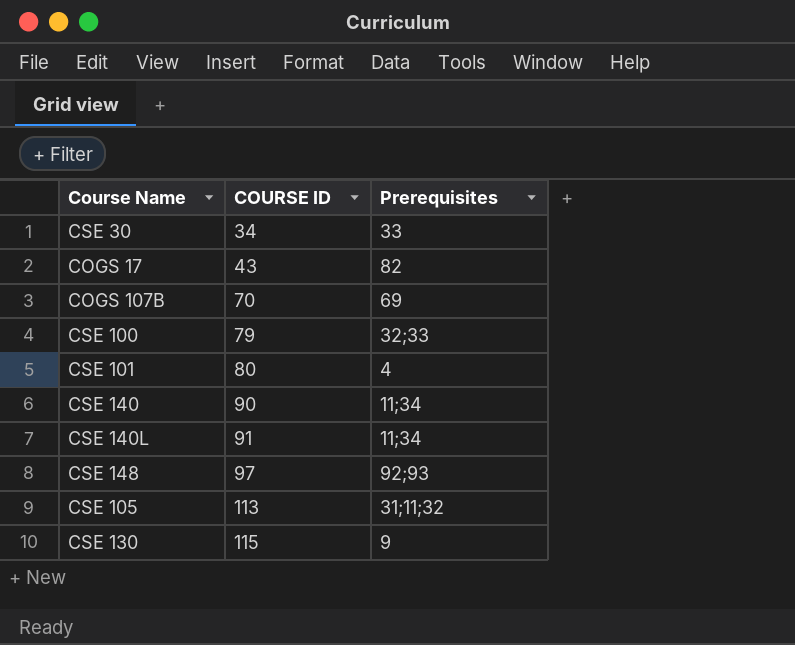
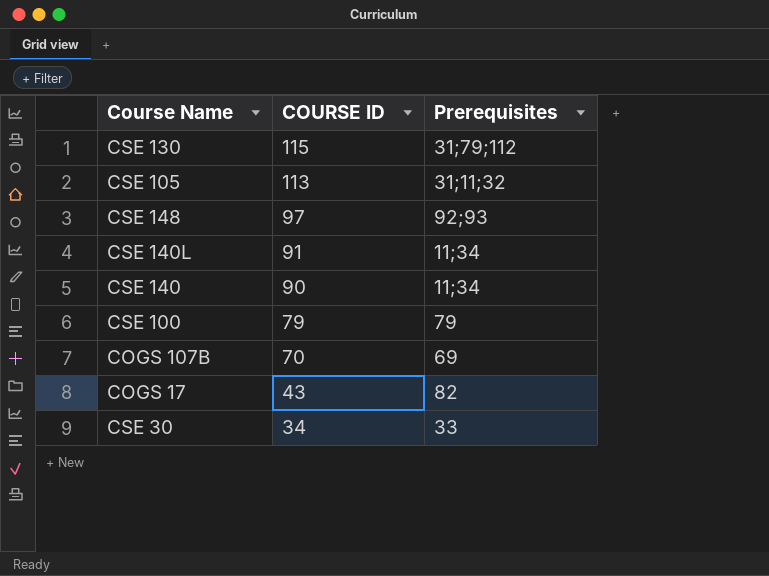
row order: COURSE ID ascending -> COURSE ID descending
row CSE 101: 80 | 4 -> none
CSE 130 | Prerequisites: 9 -> 31;79;112
CSE 100 | Prerequisites: 32;33 -> 79

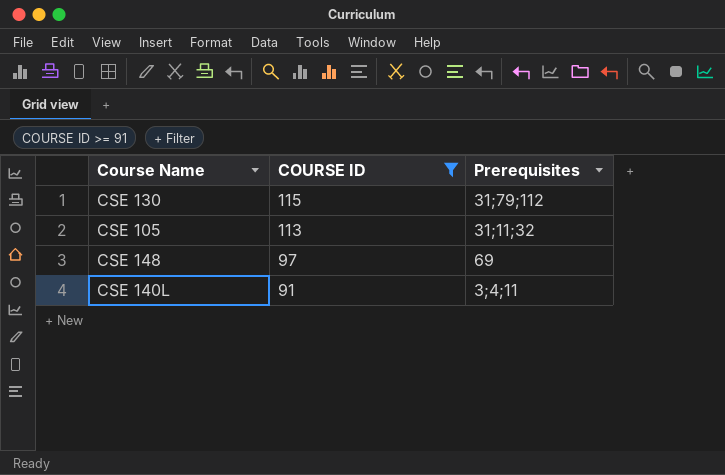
filter: none -> COURSE ID >= 91
CSE 148 | Prerequisites: 92;93 -> 69
CSE 140L | Prerequisites: 11;34 -> 3;4;11

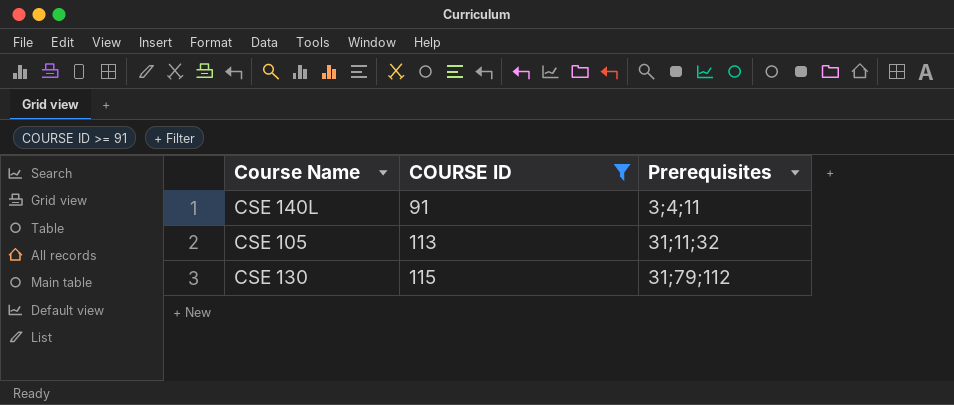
row order: COURSE ID descending -> COURSE ID ascending
row CSE 148: 97 | 69 -> none

